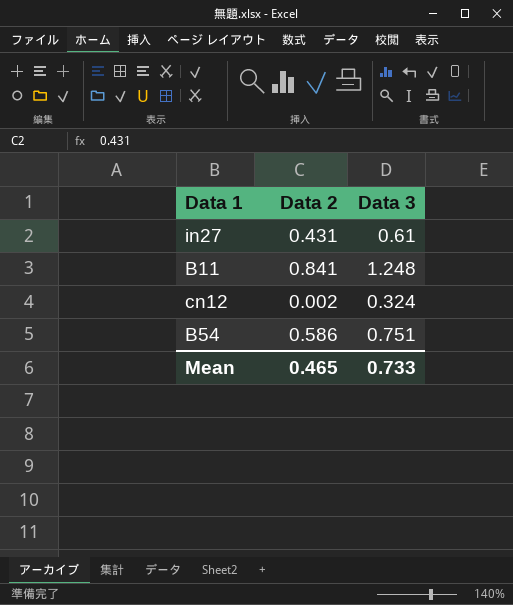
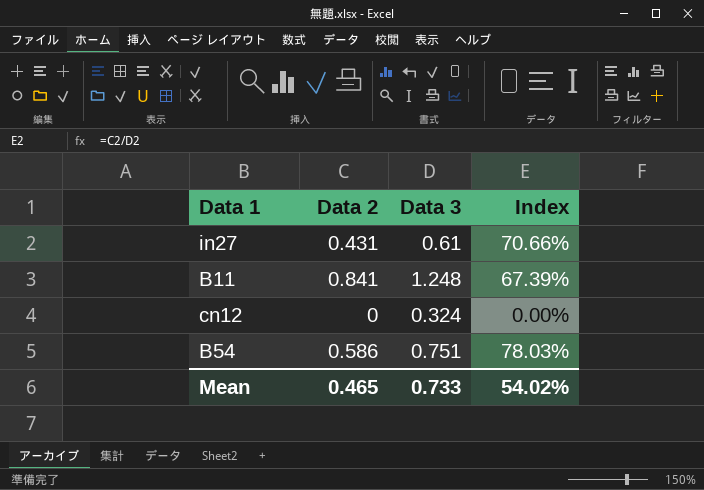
column Index | formula: none -> [Data 2] / [Data 3]
cn12 | Data 2: 0.002 -> 0

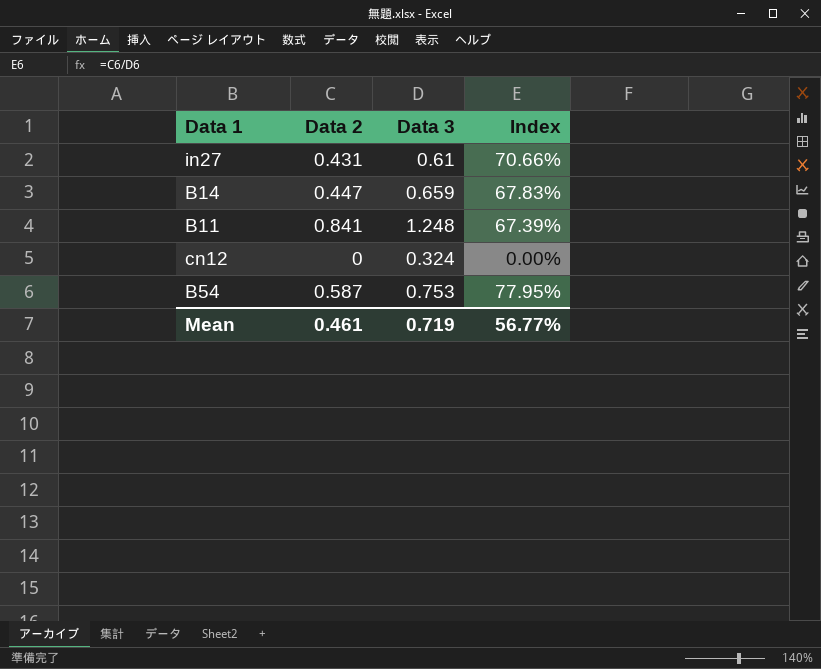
row B14: none -> 0.447 | 0.659 | 67.83%
B54 | Data 2: 0.586 -> 0.587
B54 | Data 3: 0.751 -> 0.753
B54 | Index: 78.03% -> 77.95%
Mean | Data 2: 0.465 -> 0.461
Mean | Data 3: 0.733 -> 0.719
Mean | Index: 54.02% -> 56.77%

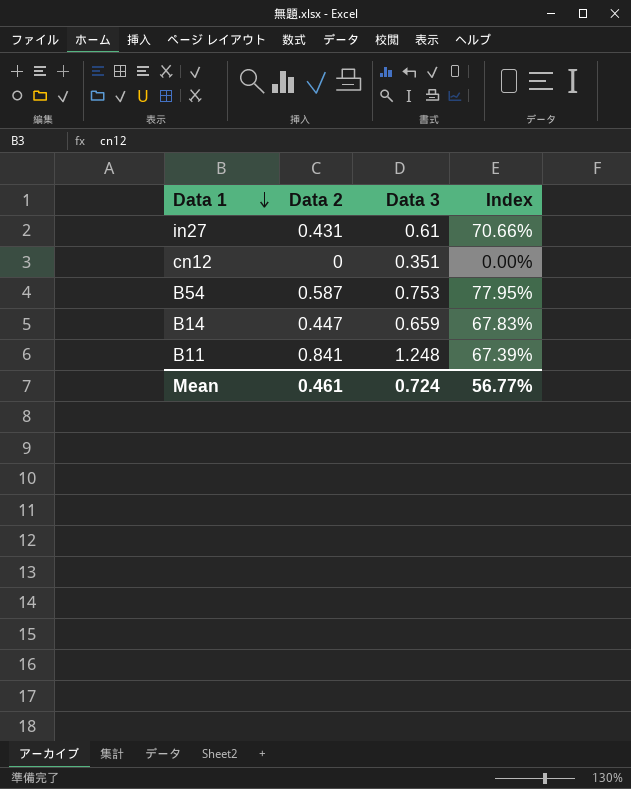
row order: none -> Data 1 descending
cn12 | Data 3: 0.324 -> 0.351
Mean | Data 3: 0.719 -> 0.724

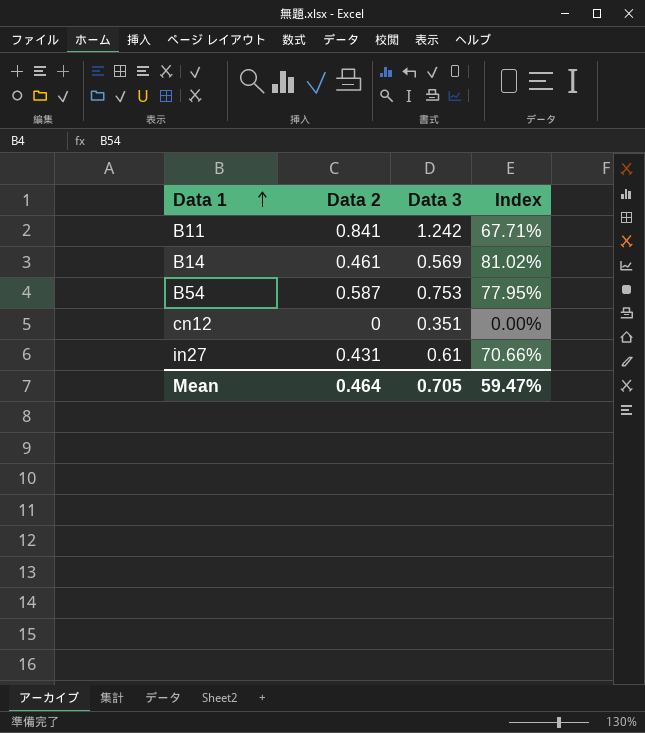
row order: Data 1 descending -> Data 1 ascending
B11 | Data 3: 1.248 -> 1.242
B11 | Index: 67.39% -> 67.71%
B14 | Data 2: 0.447 -> 0.461
B14 | Data 3: 0.659 -> 0.569
B14 | Index: 67.83% -> 81.02%
Mean | Data 2: 0.461 -> 0.464
Mean | Data 3: 0.724 -> 0.705
Mean | Index: 56.77% -> 59.47%

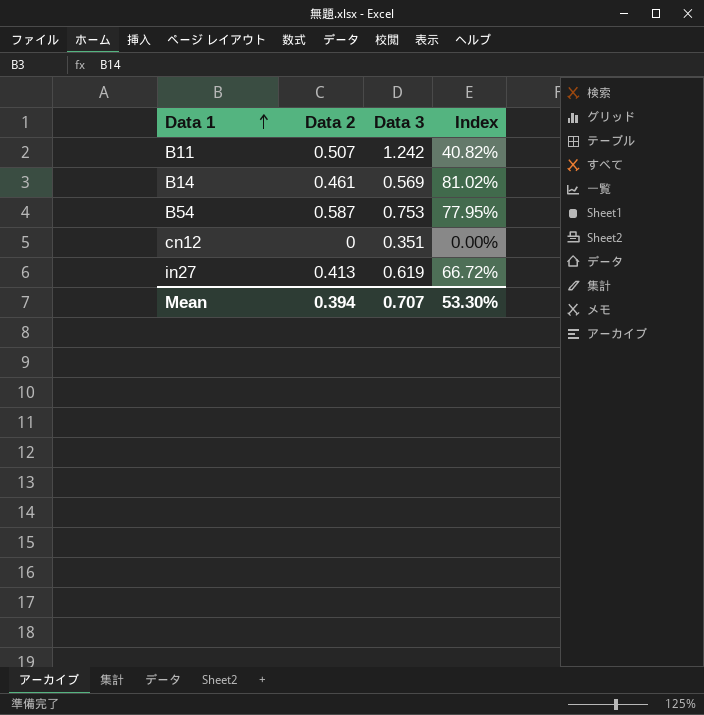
B11 | Data 2: 0.841 -> 0.507
B11 | Index: 67.71% -> 40.82%
in27 | Data 2: 0.431 -> 0.413
in27 | Data 3: 0.61 -> 0.619
in27 | Index: 70.66% -> 66.72%
Mean | Data 2: 0.464 -> 0.394
Mean | Data 3: 0.705 -> 0.707
Mean | Index: 59.47% -> 53.30%

